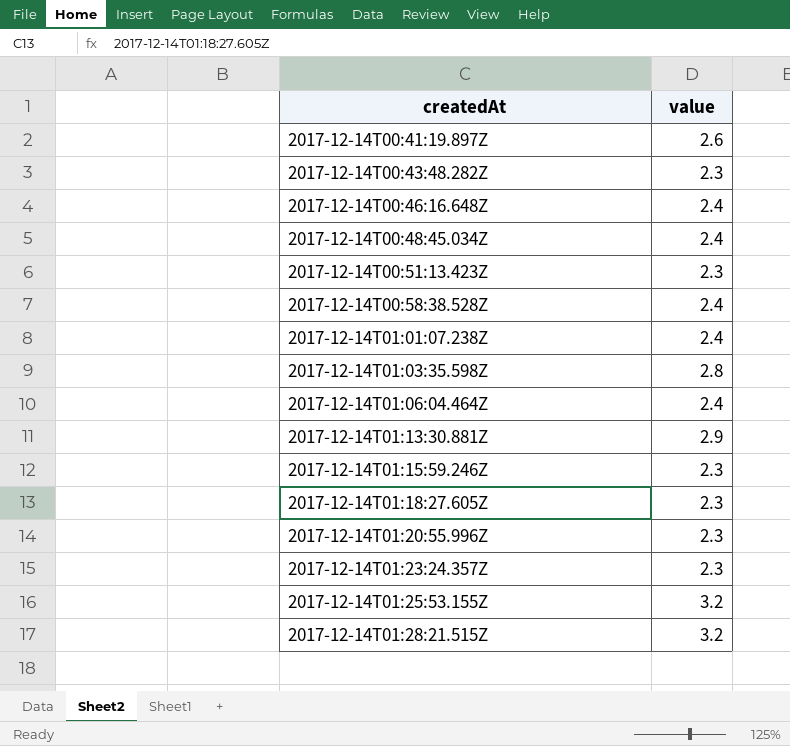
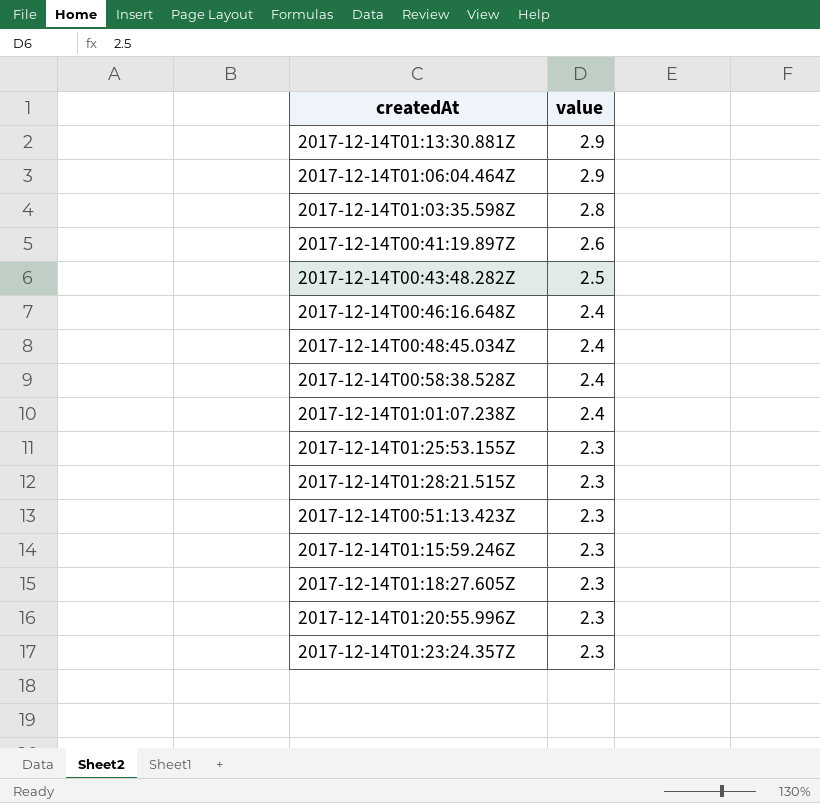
row order: createdAt ascending -> value descending
2017-12-14T01:06:04.464Z | value: 2.4 -> 2.9
2017-12-14T00:43:48.282Z | value: 2.3 -> 2.5
2017-12-14T01:25:53.155Z | value: 3.2 -> 2.3
2017-12-14T01:28:21.515Z | value: 3.2 -> 2.3

